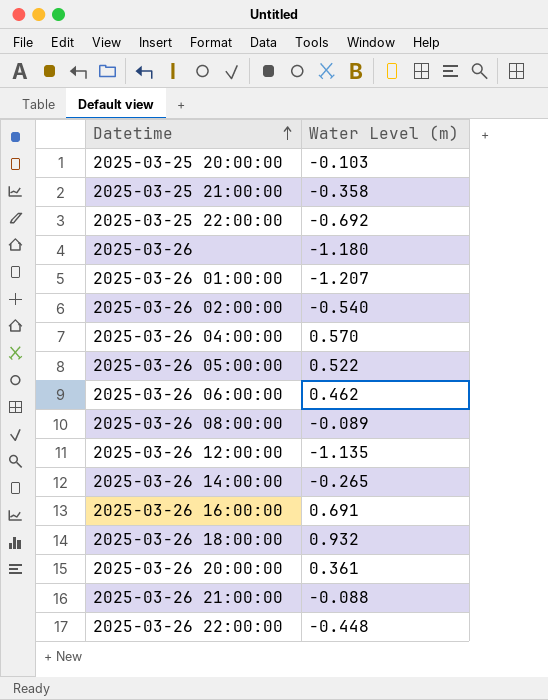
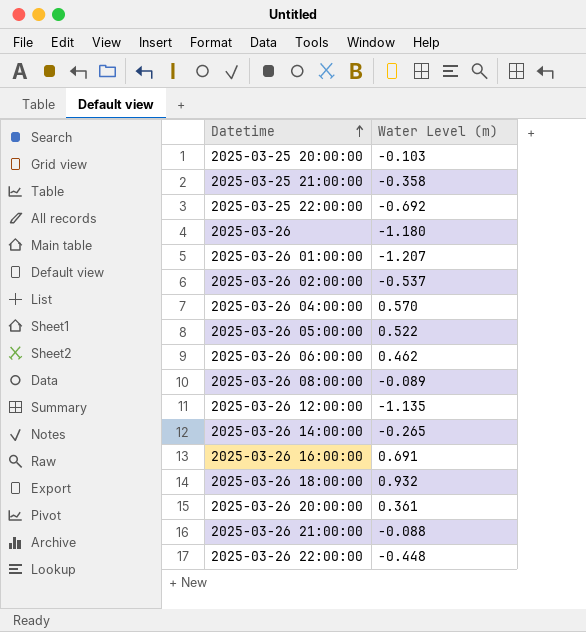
2025-03-26 02:00:00 | Water Level (m): -0.540 -> -0.537

